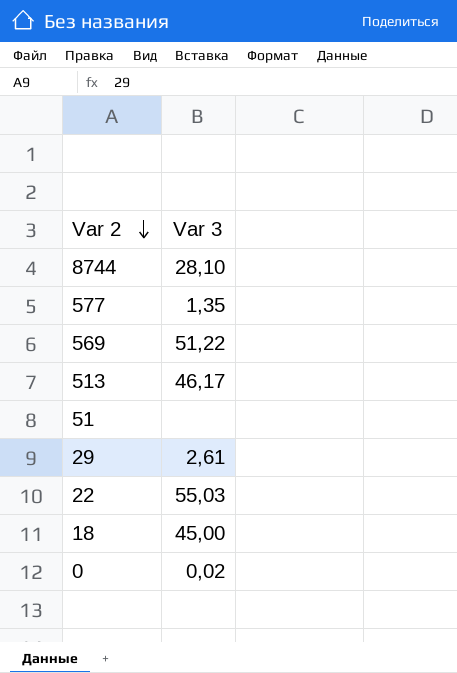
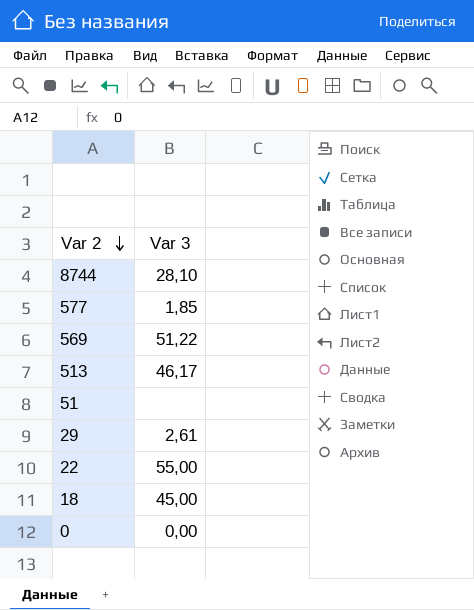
577 | Var 3: 1,35 -> 1,85
22 | Var 3: 55,03 -> 55,00
0 | Var 3: 0,02 -> 0,00

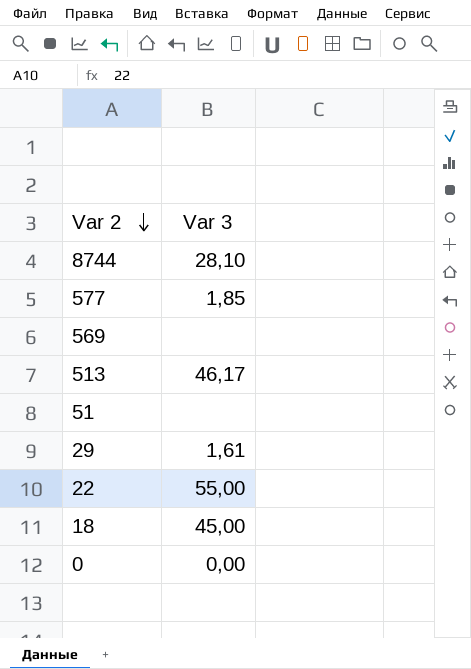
569 | Var 3: 51,22 -> none
29 | Var 3: 2,61 -> 1,61

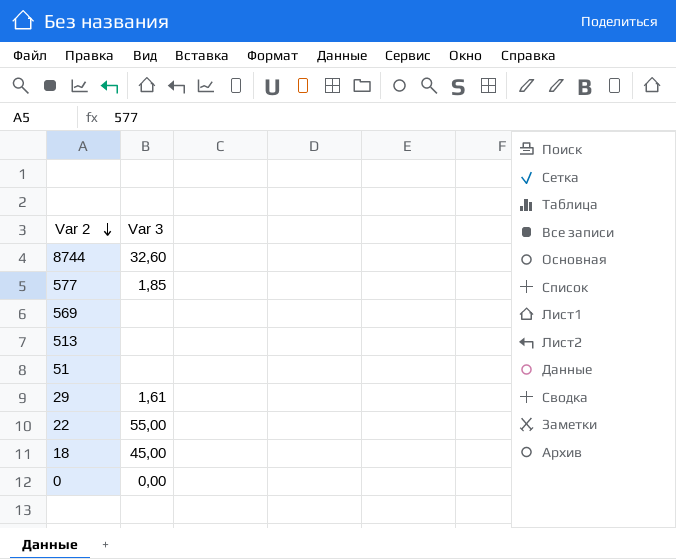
8744 | Var 3: 28,10 -> 32,60
513 | Var 3: 46,17 -> none

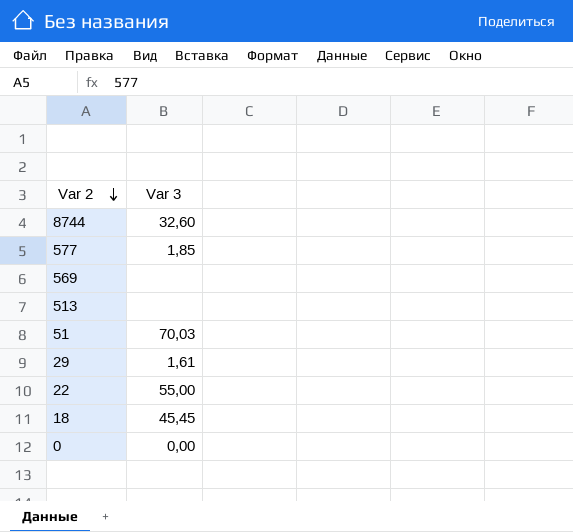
51 | Var 3: none -> 70,03
18 | Var 3: 45,00 -> 45,45

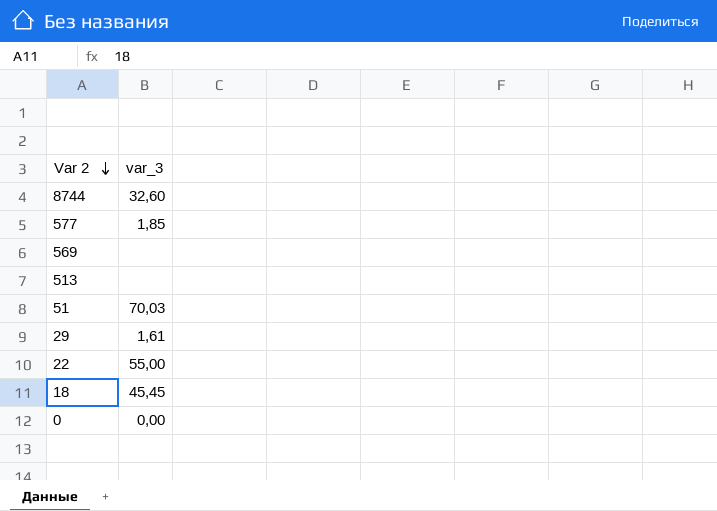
column name: Var 3 -> var_3

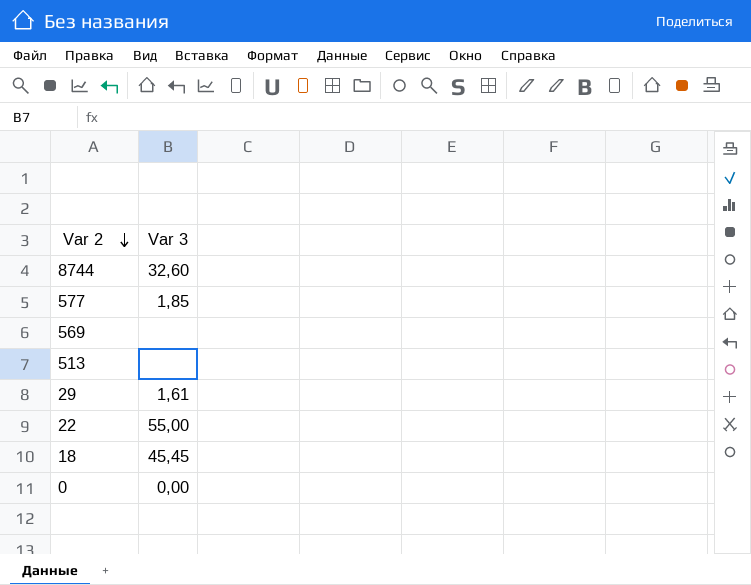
column name: var_3 -> Var 3
row 51: 70,03 -> none

